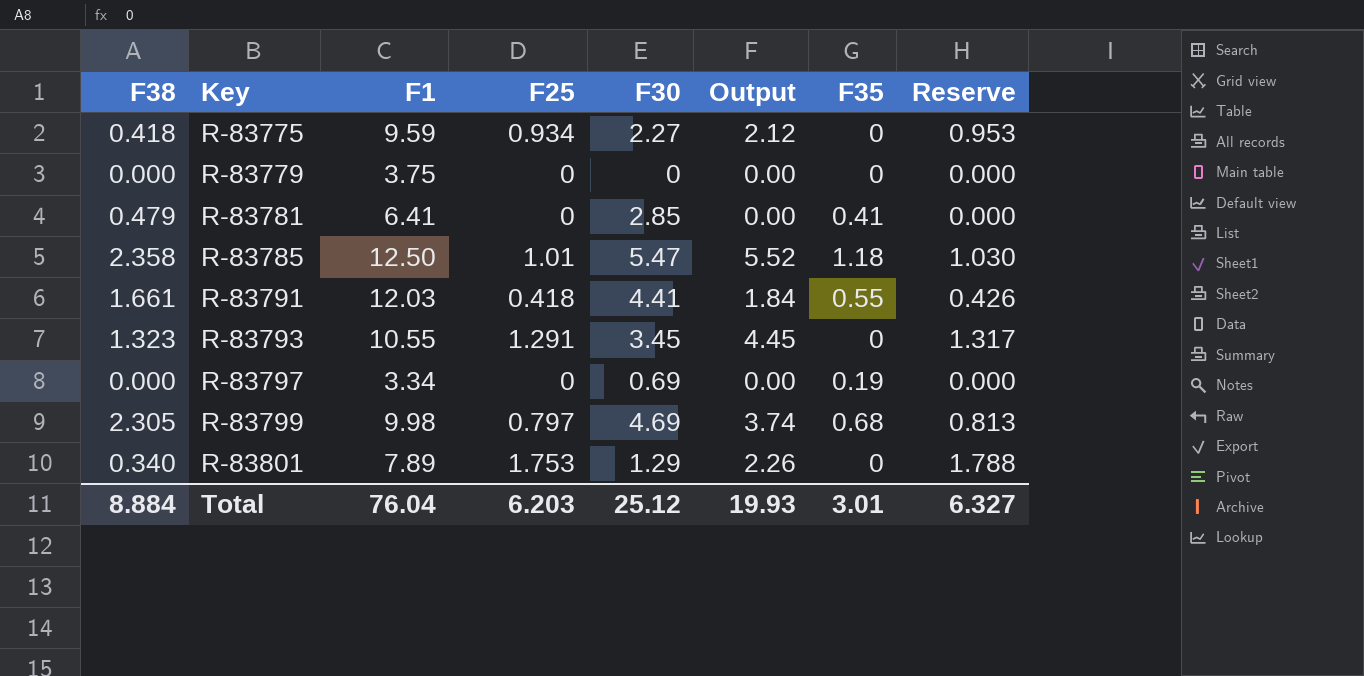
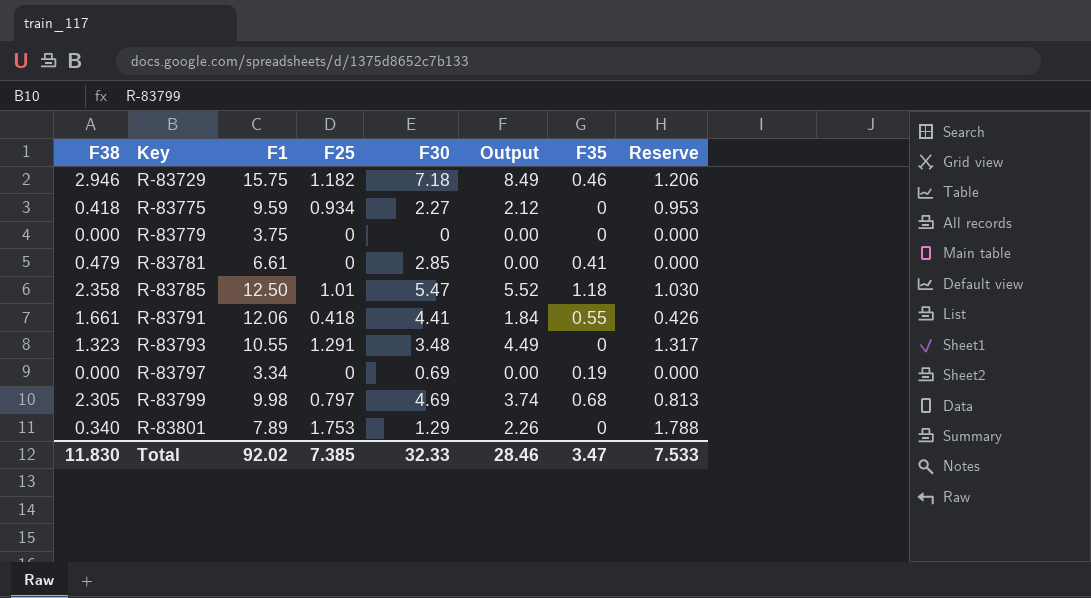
row R-83729: none -> 2.946 | 15.75 | 1.182 | 7.18 | 8.49 | 0.46 | 1.206
R-83781 | F1: 6.41 -> 6.61
R-83791 | F1: 12.03 -> 12.06
R-83793 | F30: 3.45 -> 3.48
R-83793 | Output: 4.45 -> 4.49
Total | F38: 8.884 -> 11.830
Total | F1: 76.04 -> 92.02
Total | F25: 6.203 -> 7.385
Total | F30: 25.12 -> 32.33
Total | Output: 19.93 -> 28.46
Total | F35: 3.01 -> 3.47
Total | Reserve: 6.327 -> 7.533

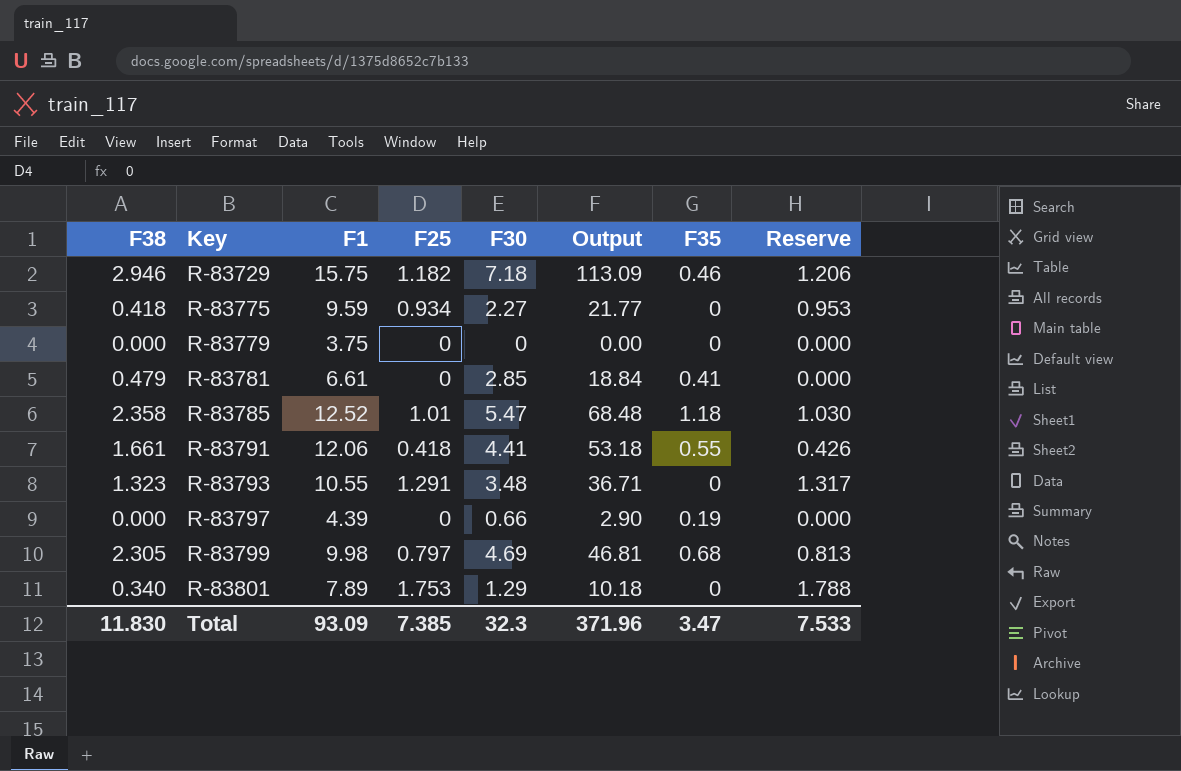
column Output | formula: [F25] * [F30] -> [F1] * [F30]
R-83785 | F1: 12.50 -> 12.52
R-83797 | F1: 3.34 -> 4.39
R-83797 | F30: 0.69 -> 0.66
Total | F1: 92.02 -> 93.09
Total | F30: 32.33 -> 32.3
Total | Output: 28.46 -> 371.96

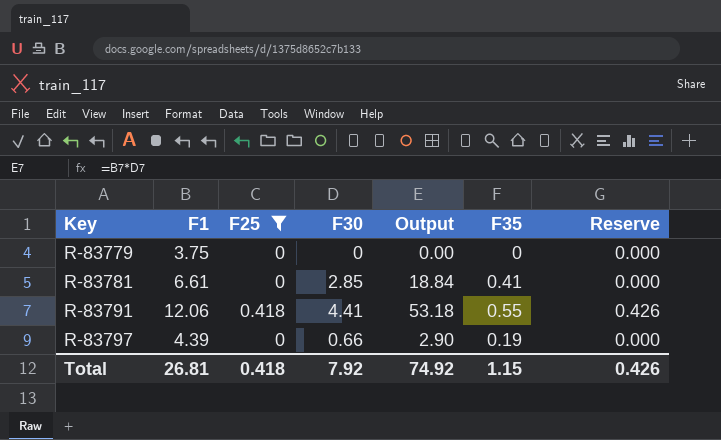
filter: none -> F25 <= 0.418
column F38 | position: 1 -> none
Total | F1: 93.09 -> 26.81
Total | F25: 7.385 -> 0.418
Total | F30: 32.3 -> 7.92
Total | Output: 371.96 -> 74.92
Total | F35: 3.47 -> 1.15
Total | Reserve: 7.533 -> 0.426

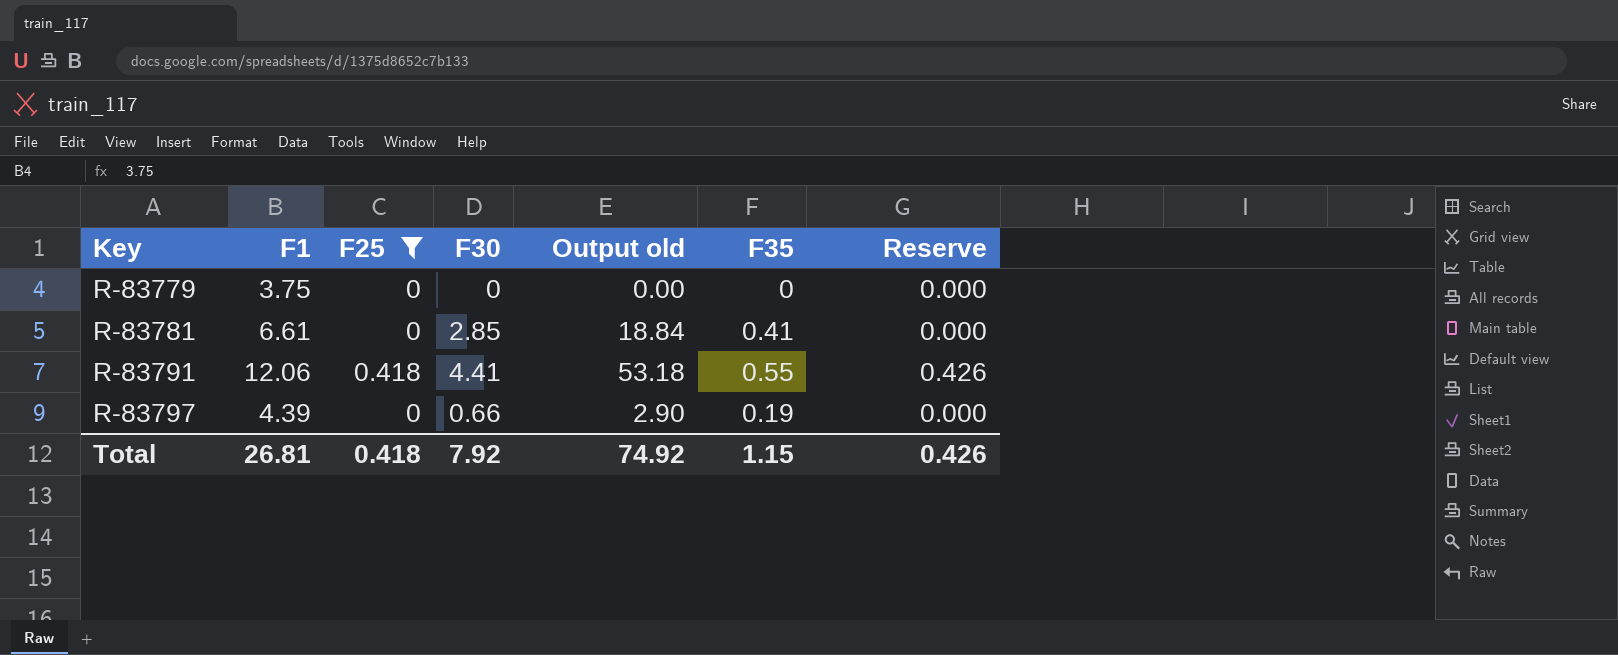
column name: Output -> Output old

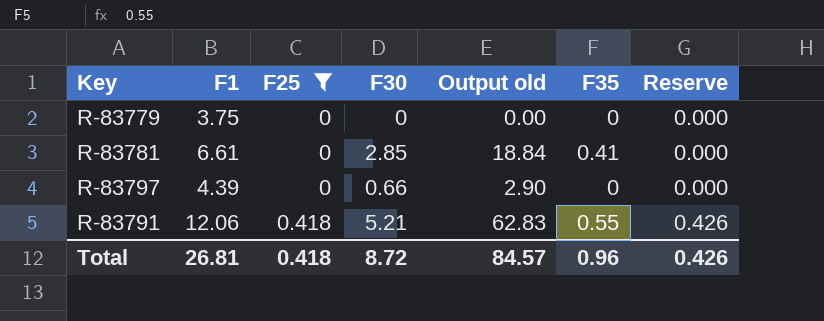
row order: Key ascending -> F25 ascending
R-83797 | F35: 0.19 -> 0
R-83791 | F30: 4.41 -> 5.21
R-83791 | Output old: 53.18 -> 62.83
Total | F30: 7.92 -> 8.72
Total | Output old: 74.92 -> 84.57
Total | F35: 1.15 -> 0.96

